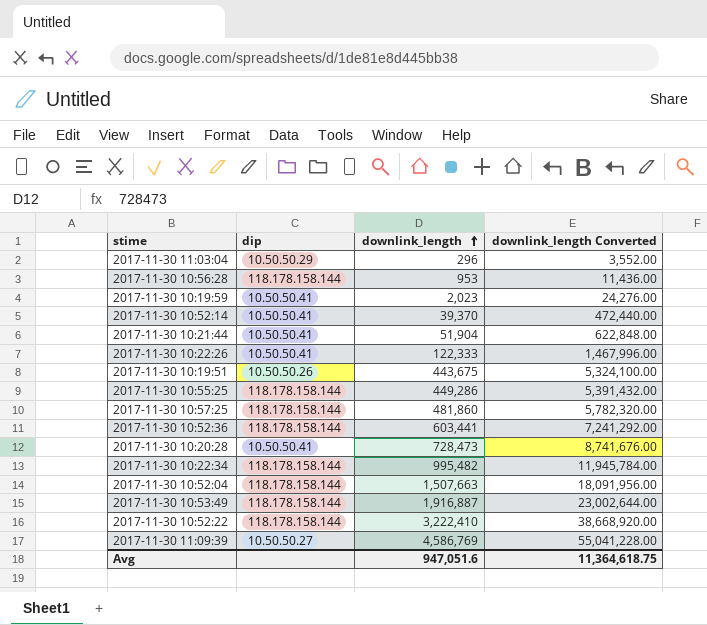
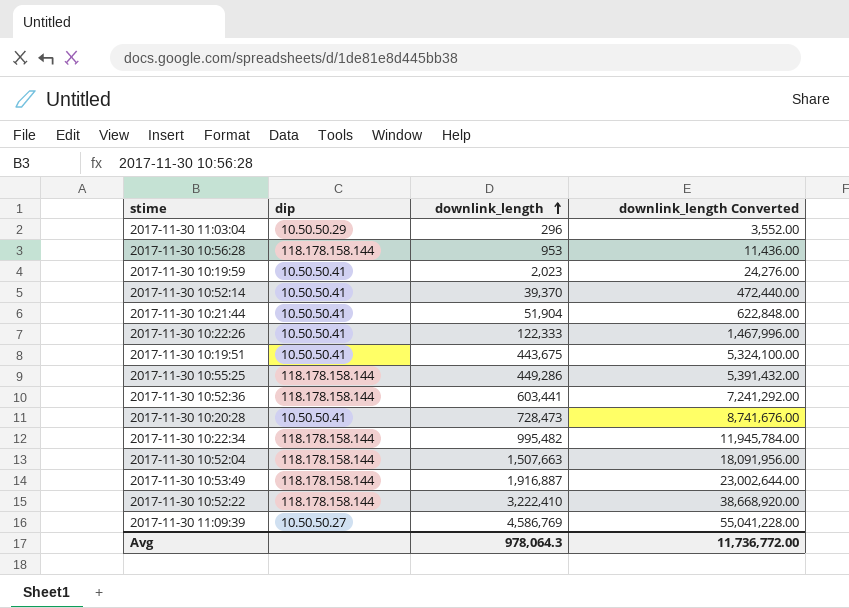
row 2017-11-30 10:57:25: 118.178.158.144 | 481,860 | 5,782,320.00 -> none
2017-11-30 10:19:51 | dip: 10.50.50.26 -> 10.50.50.41
Avg | downlink_length: 947,051.6 -> 978,064.3
Avg | downlink_length Converted: 11,364,618.75 -> 11,736,772.00

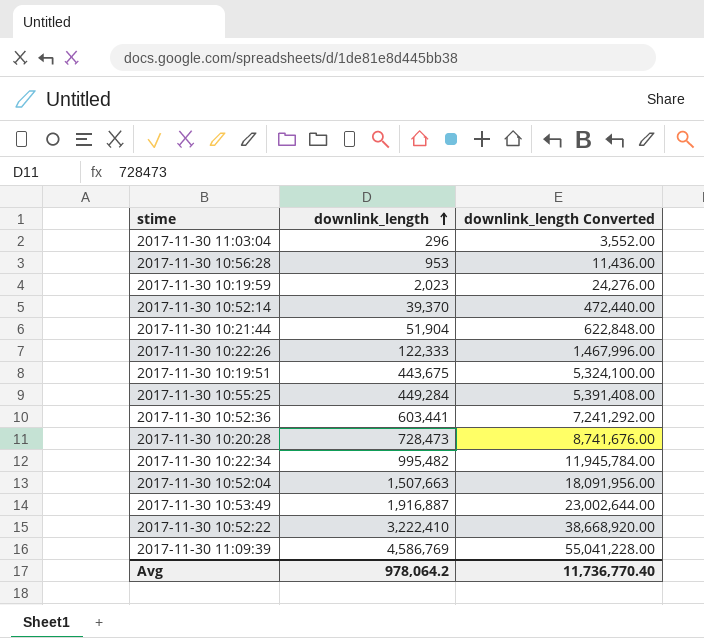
column dip | position: 2 -> none
2017-11-30 10:55:25 | downlink_length: 449,286 -> 449,284
2017-11-30 10:55:25 | downlink_length Converted: 5,391,432.00 -> 5,391,408.00
Avg | downlink_length: 978,064.3 -> 978,064.2
Avg | downlink_length Converted: 11,736,772.00 -> 11,736,770.40

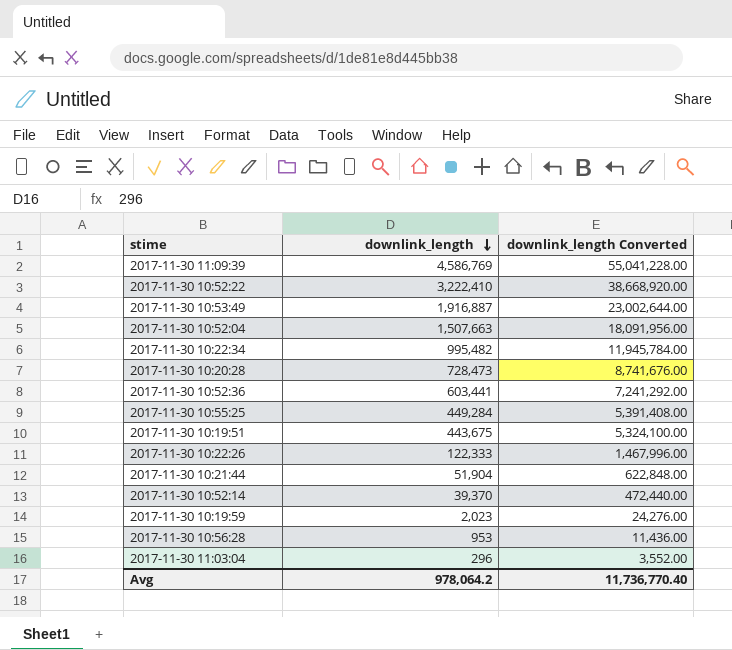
row order: downlink_length ascending -> downlink_length descending

